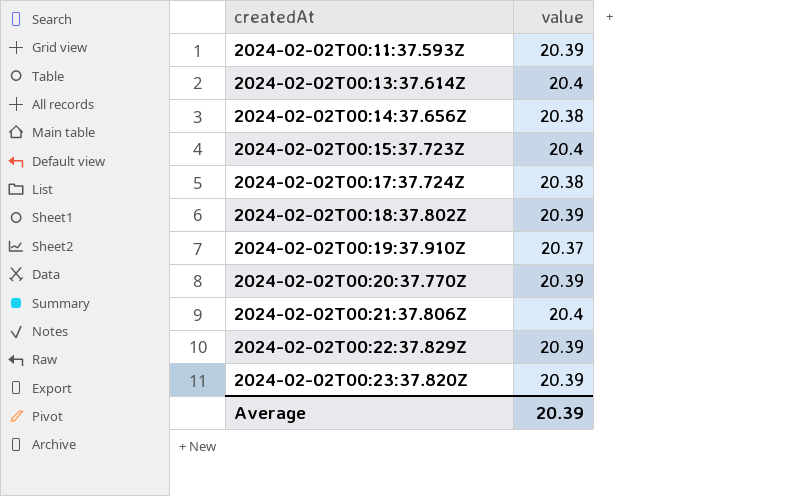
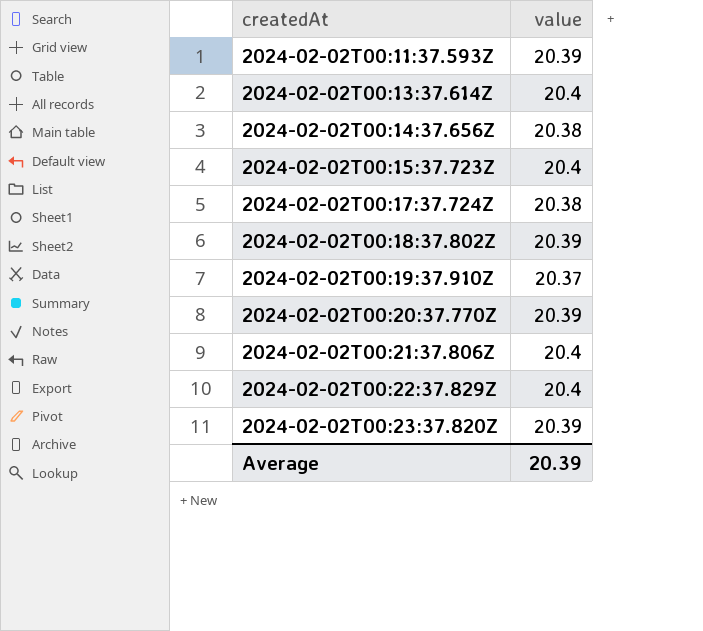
2024-02-02T00:22:37.829Z | value: 20.39 -> 20.4

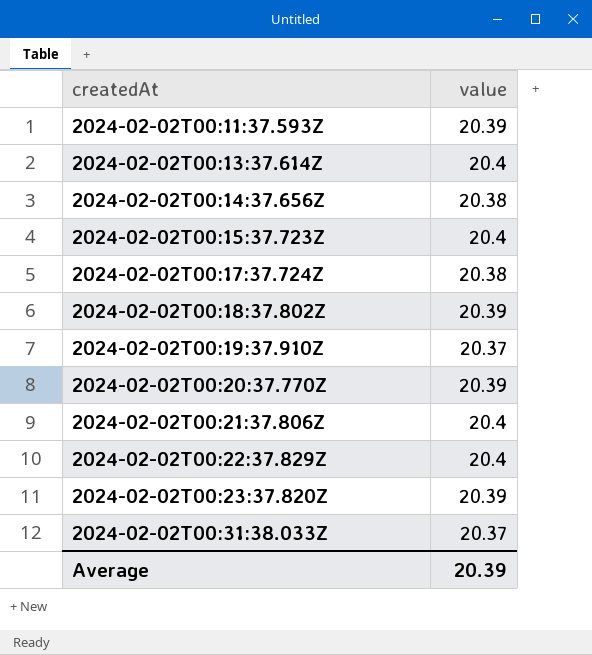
row 2024-02-02T00:31:38.033Z: none -> 20.37

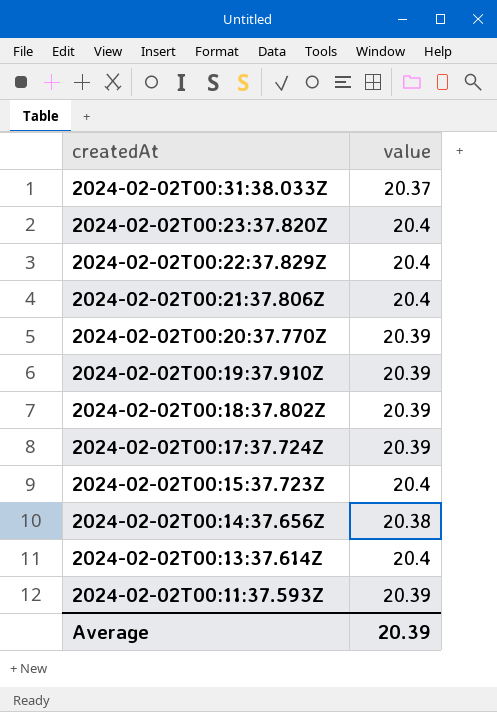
row order: createdAt ascending -> createdAt descending
2024-02-02T00:23:37.820Z | value: 20.39 -> 20.4
2024-02-02T00:19:37.910Z | value: 20.37 -> 20.39
2024-02-02T00:17:37.724Z | value: 20.38 -> 20.39

